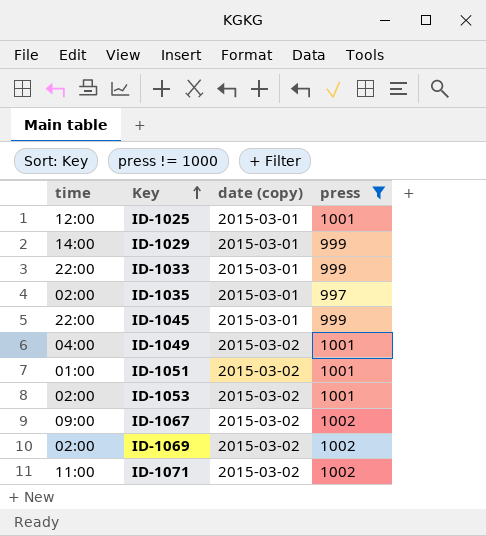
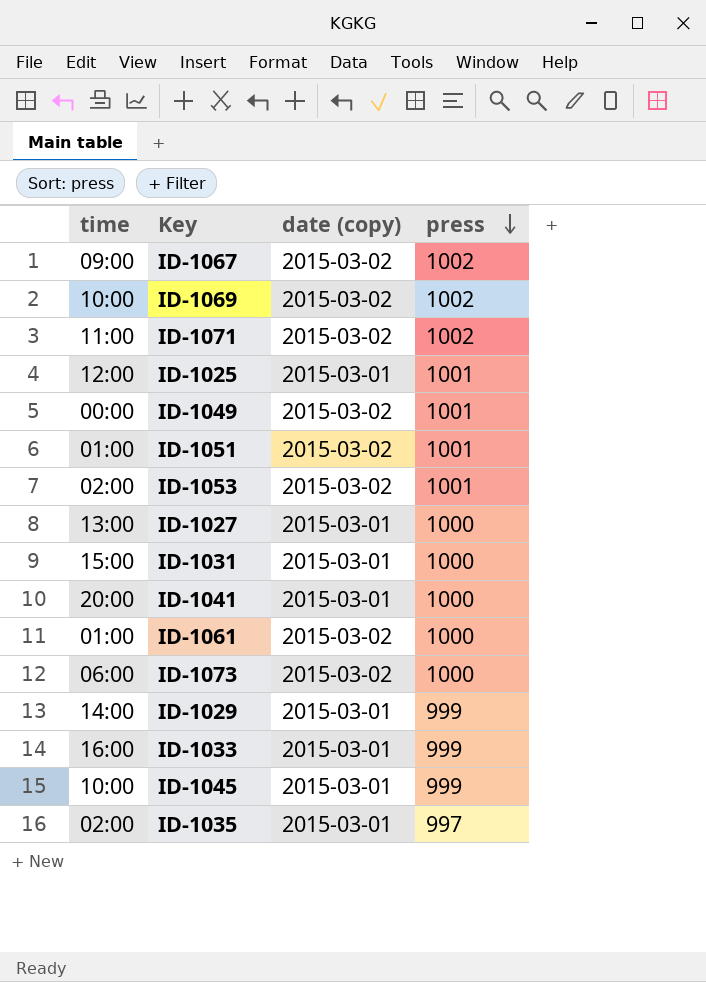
filter: press != 1000 -> none
row order: Key ascending -> press descending
ID-1069 | time: 02:00 -> 10:00
ID-1049 | time: 04:00 -> 00:00
ID-1033 | time: 22:00 -> 16:00
ID-1045 | time: 22:00 -> 10:00

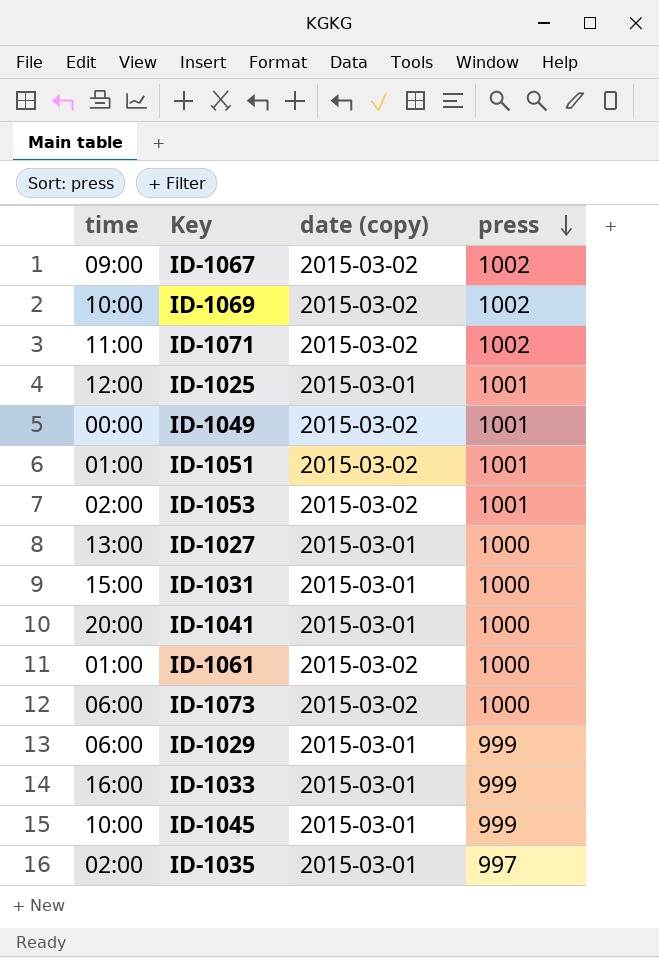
ID-1029 | time: 14:00 -> 06:00

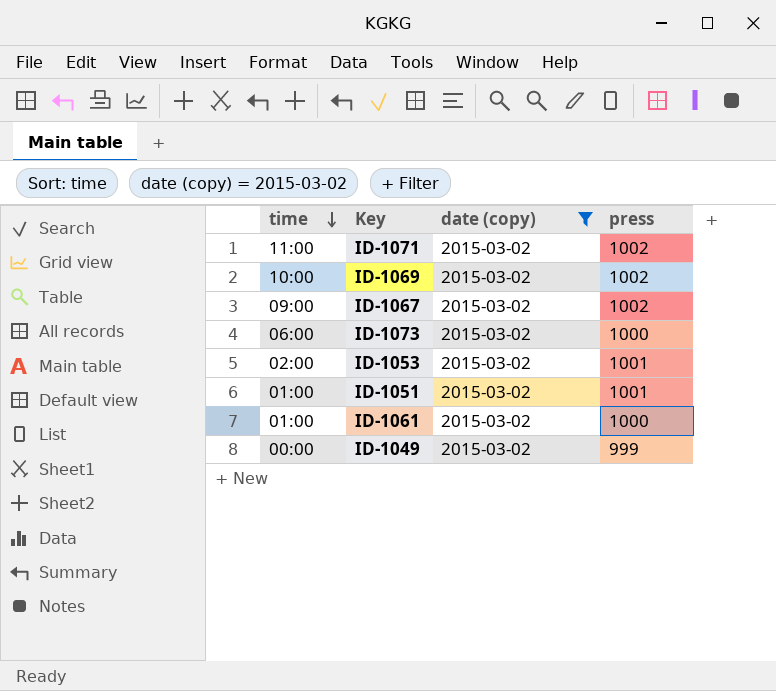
filter: none -> date (copy) = 2015-03-02
row order: press descending -> time descending
ID-1049 | press: 1001 -> 999

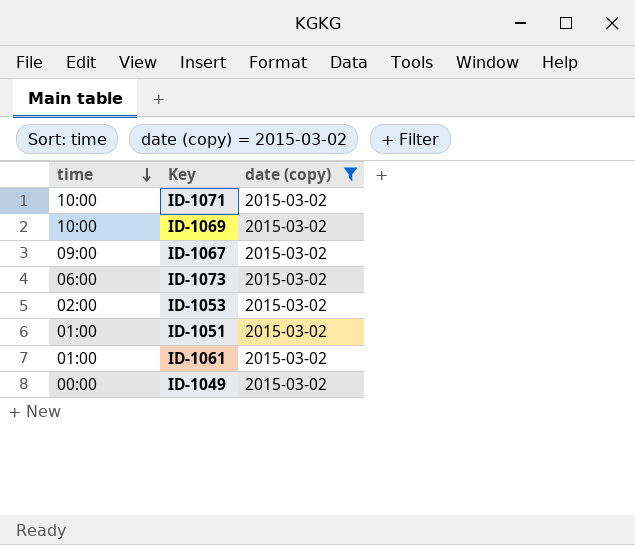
column press | position: 4 -> none
ID-1071 | time: 11:00 -> 10:00

